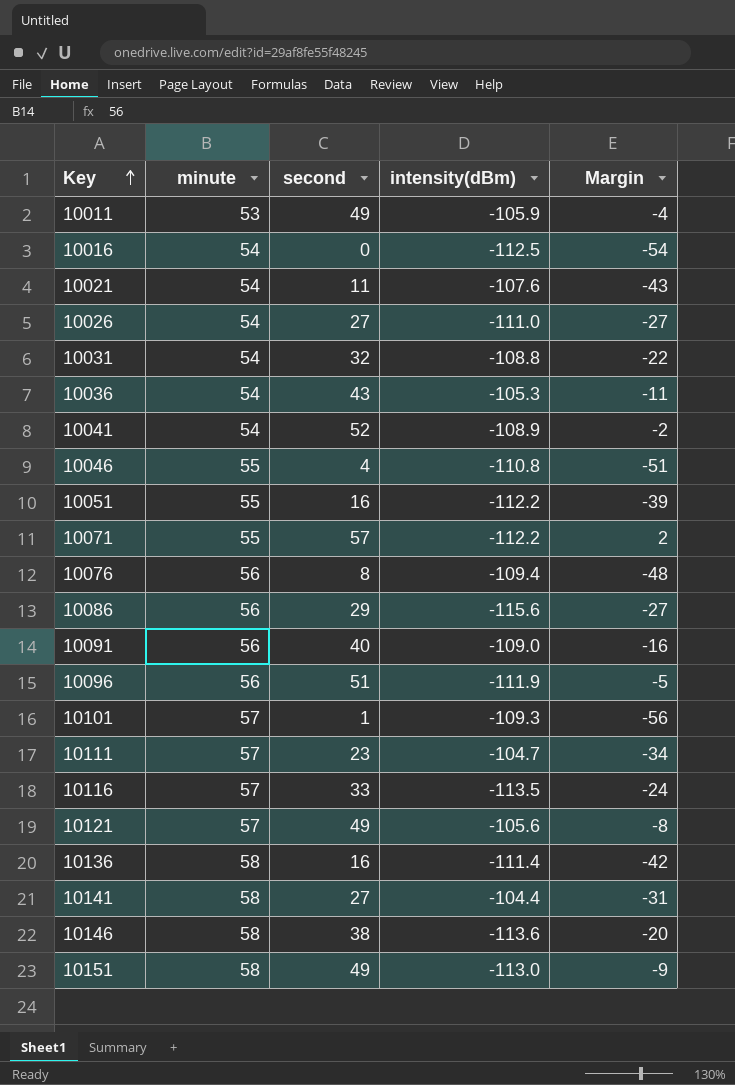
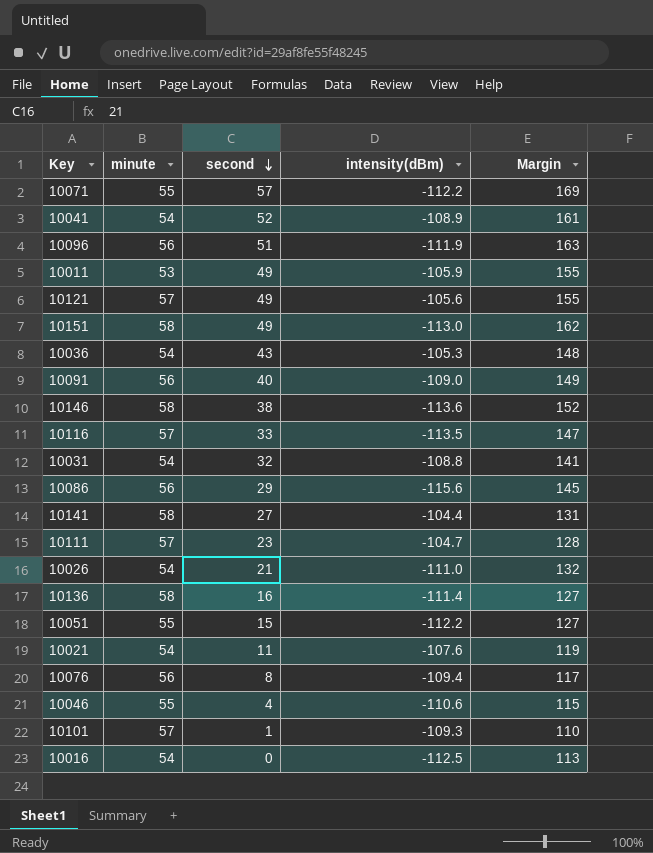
row order: Key ascending -> second descending
column Margin | formula: [second] - [minute] -> [second] - [intensity(dBm)]
10026 | second: 27 -> 21
10051 | second: 16 -> 15
10046 | intensity(dBm): -110.8 -> -110.6

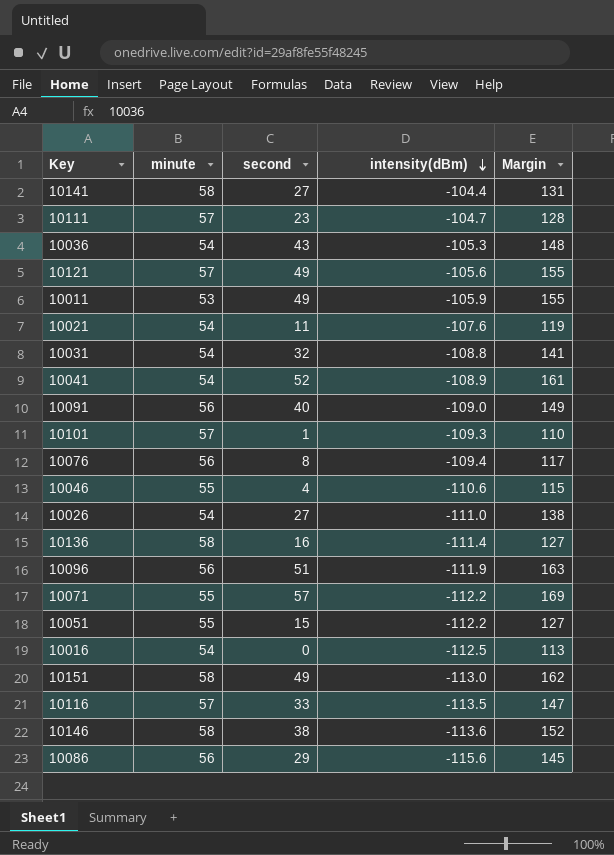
row order: second descending -> intensity(dBm) descending
10026 | second: 21 -> 27
10026 | Margin: 132 -> 138

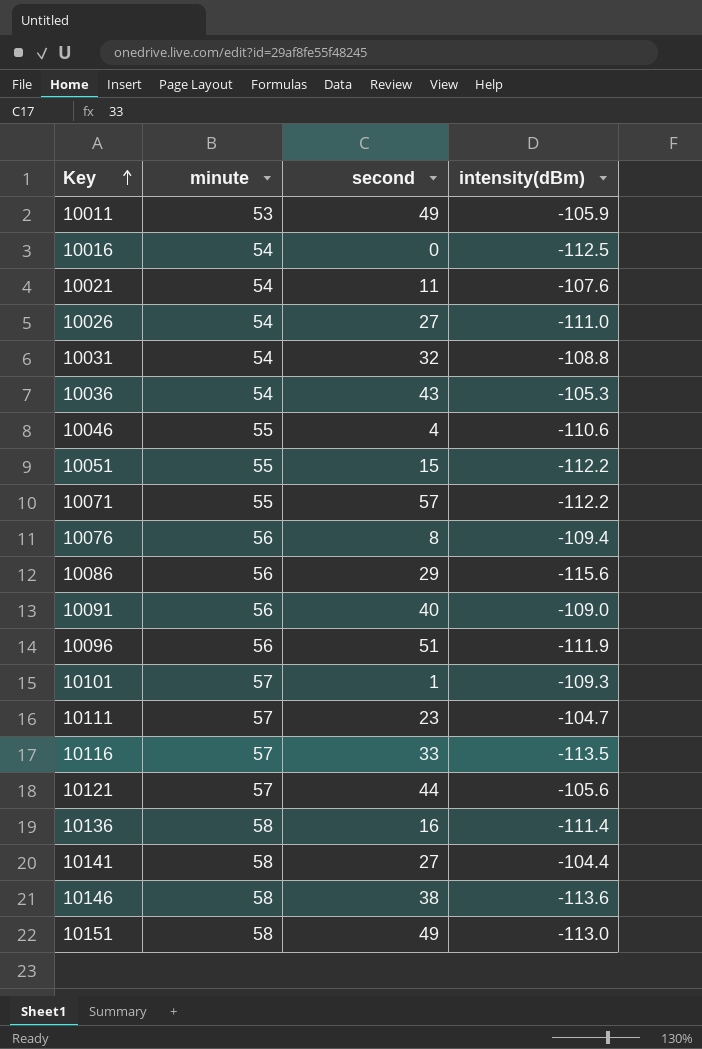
row order: intensity(dBm) descending -> Key ascending
column Margin | formula: [second] - [intensity(dBm)] -> none
row 10041: 54 | 52 | -108.9 | 161 -> none
10121 | second: 49 -> 44

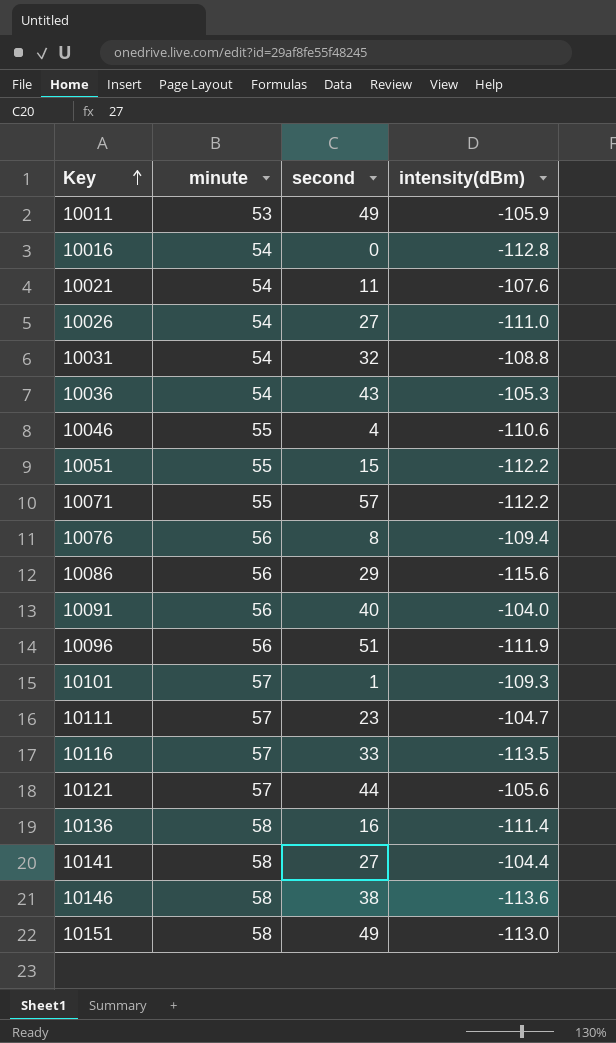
10016 | intensity(dBm): -112.5 -> -112.8
10091 | intensity(dBm): -109.0 -> -104.0

